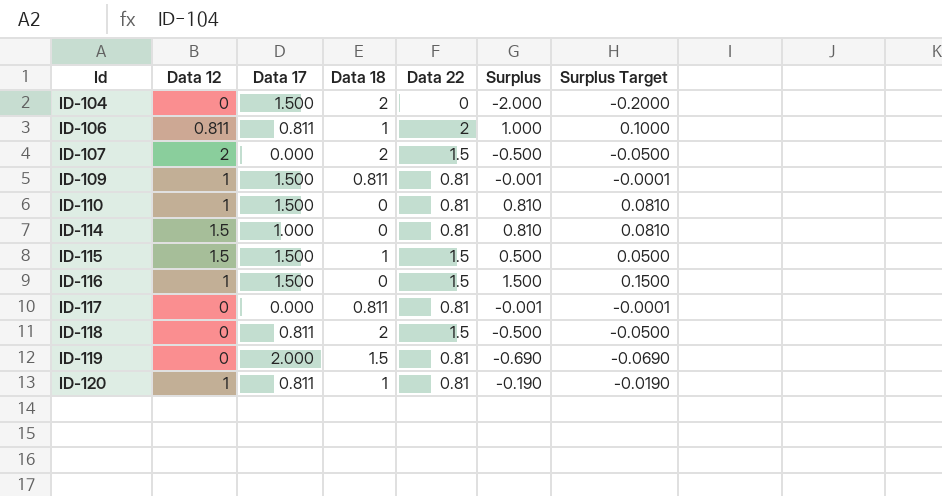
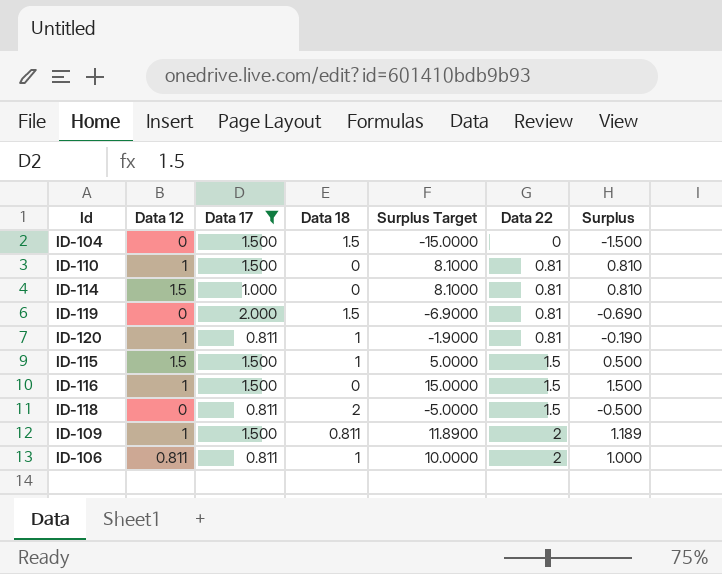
filter: none -> Data 17 != 0.000
row order: Id ascending -> Data 22 ascending
column Surplus Target | formula: [Surplus] * 0.1 -> [Surplus] * 10
column Surplus Target | position: 7 -> 5
ID-104 | Data 18: 2 -> 1.5
ID-104 | Surplus: -2.000 -> -1.500
ID-109 | Data 22: 0.81 -> 2
ID-109 | Surplus: -0.001 -> 1.189

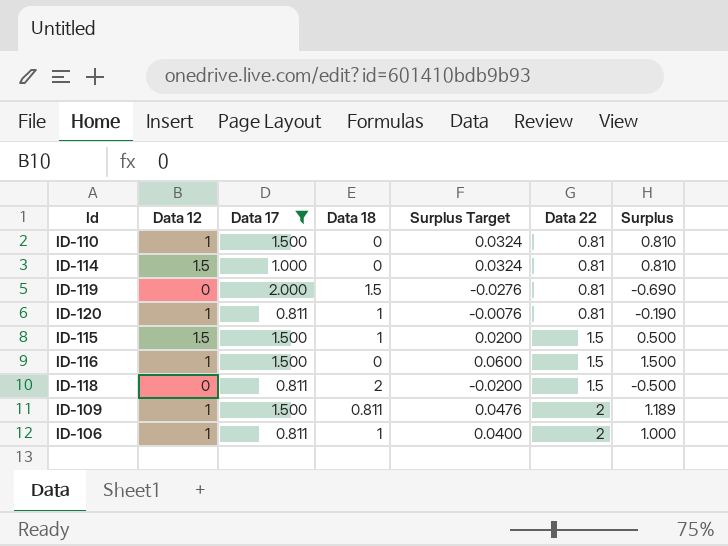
column Surplus Target | formula: [Surplus] * 10 -> [Surplus] * 0.04
row ID-104: 0 | 1.500 | 1.5 | -15.0000 | 0 | -1.500 -> none
ID-106 | Data 12: 0.811 -> 1

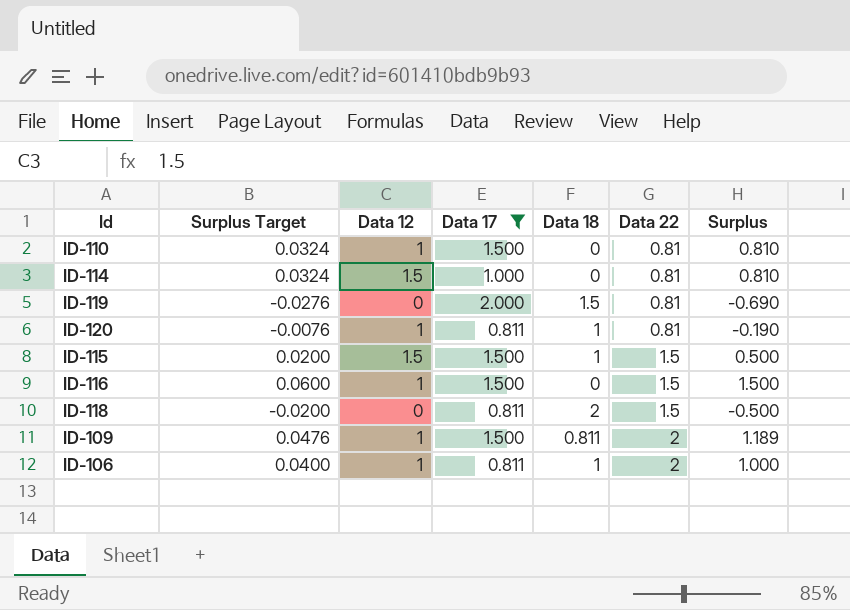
column Surplus Target | position: 5 -> 2

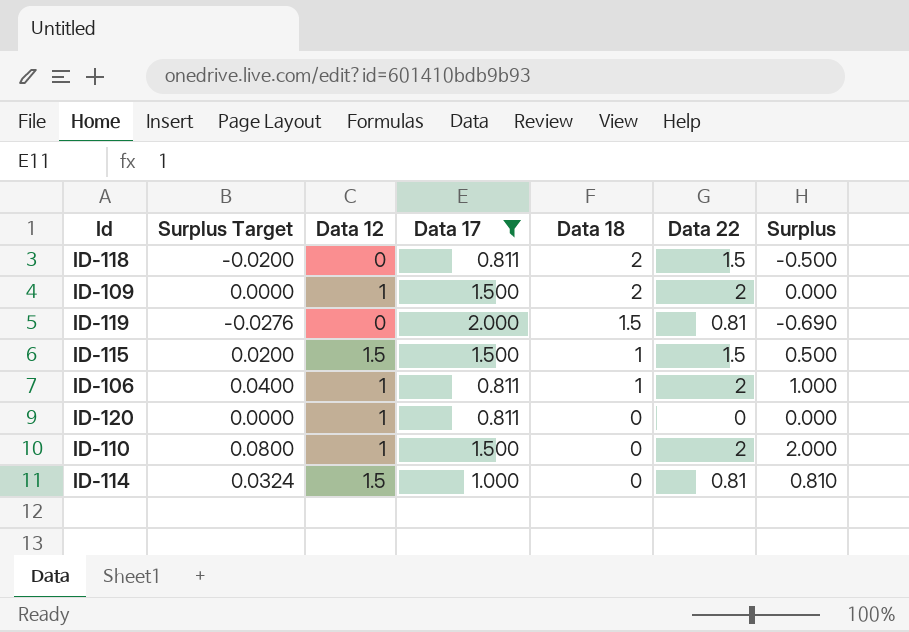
row order: Data 22 ascending -> Data 18 descending
row ID-116: 0.0600 | 1 | 1.500 | 0 | 1.5 | 1.500 -> none
ID-109 | Surplus Target: 0.0476 -> 0.0000
ID-109 | Data 18: 0.811 -> 2
ID-109 | Surplus: 1.189 -> 0.000
ID-120 | Surplus Target: -0.0076 -> 0.0000
ID-120 | Data 18: 1 -> 0
ID-120 | Data 22: 0.81 -> 0
ID-120 | Surplus: -0.190 -> 0.000
ID-110 | Surplus Target: 0.0324 -> 0.0800
ID-110 | Data 22: 0.81 -> 2
ID-110 | Surplus: 0.810 -> 2.000

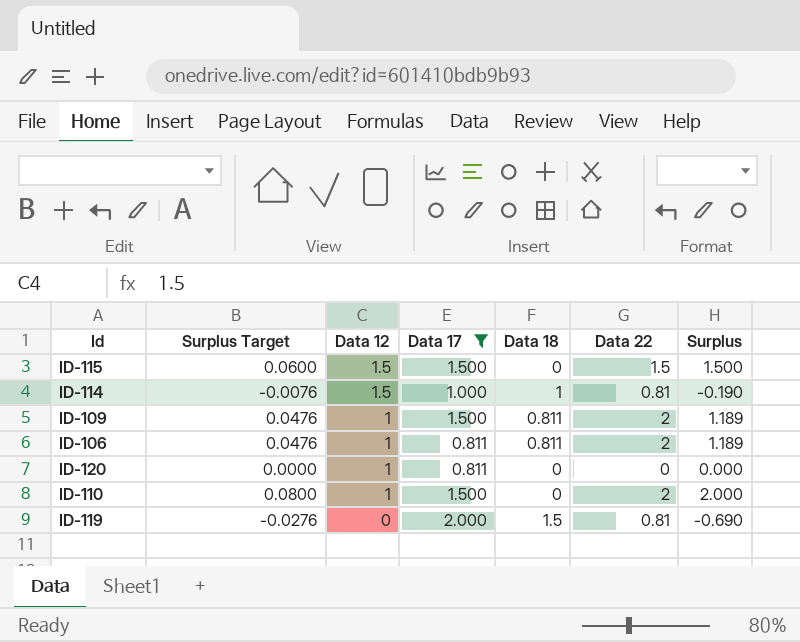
row order: Data 18 descending -> Data 12 descending
row ID-118: -0.0200 | 0 | 0.811 | 2 | 1.5 | -0.500 -> none
ID-115 | Surplus Target: 0.0200 -> 0.0600
ID-115 | Data 18: 1 -> 0
ID-115 | Surplus: 0.500 -> 1.500
ID-114 | Surplus Target: 0.0324 -> -0.0076
ID-114 | Data 18: 0 -> 1
ID-114 | Surplus: 0.810 -> -0.190
ID-109 | Surplus Target: 0.0000 -> 0.0476
ID-109 | Data 18: 2 -> 0.811
ID-109 | Surplus: 0.000 -> 1.189
ID-106 | Surplus Target: 0.0400 -> 0.0476
ID-106 | Data 18: 1 -> 0.811
ID-106 | Surplus: 1.000 -> 1.189

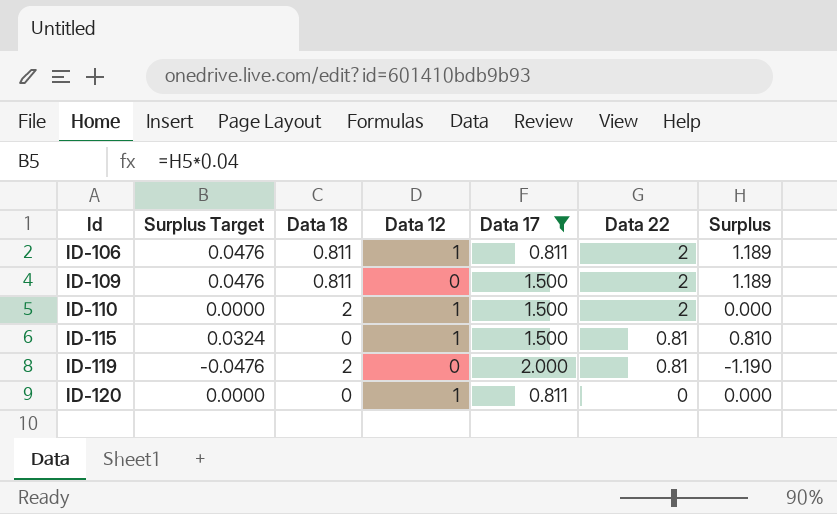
row order: Data 12 descending -> Id ascending
column Data 18 | position: 5 -> 3
row ID-114: -0.0076 | 1.5 | 1.000 | 1 | 0.81 | -0.190 -> none
ID-109 | Data 12: 1 -> 0
ID-110 | Surplus Target: 0.0800 -> 0.0000
ID-110 | Data 18: 0 -> 2
ID-110 | Surplus: 2.000 -> 0.000
ID-115 | Surplus Target: 0.0600 -> 0.0324
ID-115 | Data 12: 1.5 -> 1
ID-115 | Data 22: 1.5 -> 0.81
ID-115 | Surplus: 1.500 -> 0.810
ID-119 | Surplus Target: -0.0276 -> -0.0476
ID-119 | Data 18: 1.5 -> 2
ID-119 | Surplus: -0.690 -> -1.190

